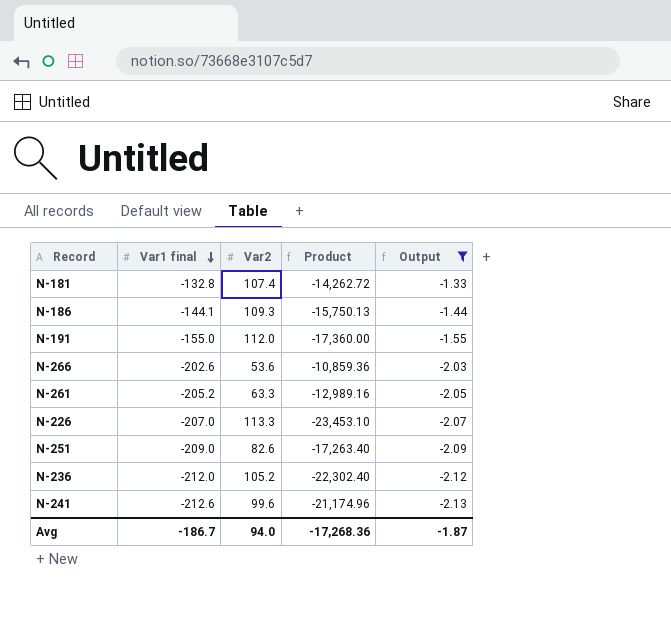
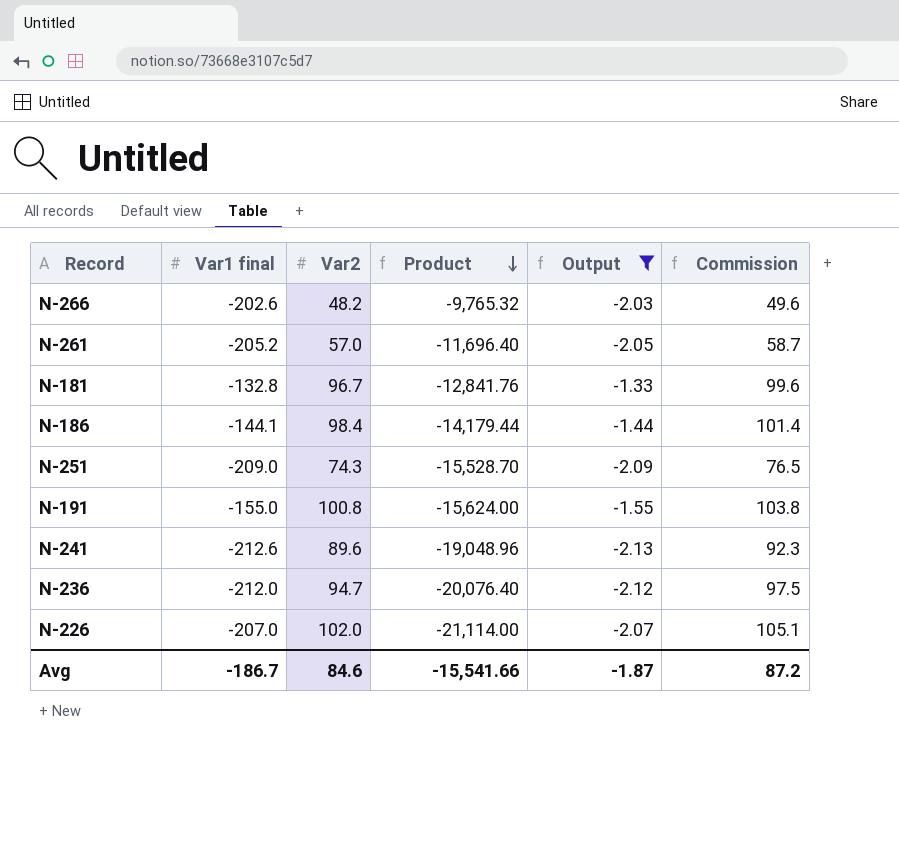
row order: Var1 final descending -> Product descending
column Commission | formula: none -> [Var2] * 1.03
N-266 | Var2: 53.6 -> 48.2
N-266 | Product: -10,859.36 -> -9,765.32
N-261 | Var2: 63.3 -> 57.0
N-261 | Product: -12,989.16 -> -11,696.40
N-181 | Var2: 107.4 -> 96.7
N-181 | Product: -14,262.72 -> -12,841.76
N-186 | Var2: 109.3 -> 98.4
N-186 | Product: -15,750.13 -> -14,179.44
N-251 | Var2: 82.6 -> 74.3
N-251 | Product: -17,263.40 -> -15,528.70
N-191 | Var2: 112.0 -> 100.8
N-191 | Product: -17,360.00 -> -15,624.00
N-241 | Var2: 99.6 -> 89.6
N-241 | Product: -21,174.96 -> -19,048.96
N-236 | Var2: 105.2 -> 94.7
N-236 | Product: -22,302.40 -> -20,076.40
N-226 | Var2: 113.3 -> 102.0
N-226 | Product: -23,453.10 -> -21,114.00
Avg | Var2: 94.0 -> 84.6
Avg | Product: -17,268.36 -> -15,541.66

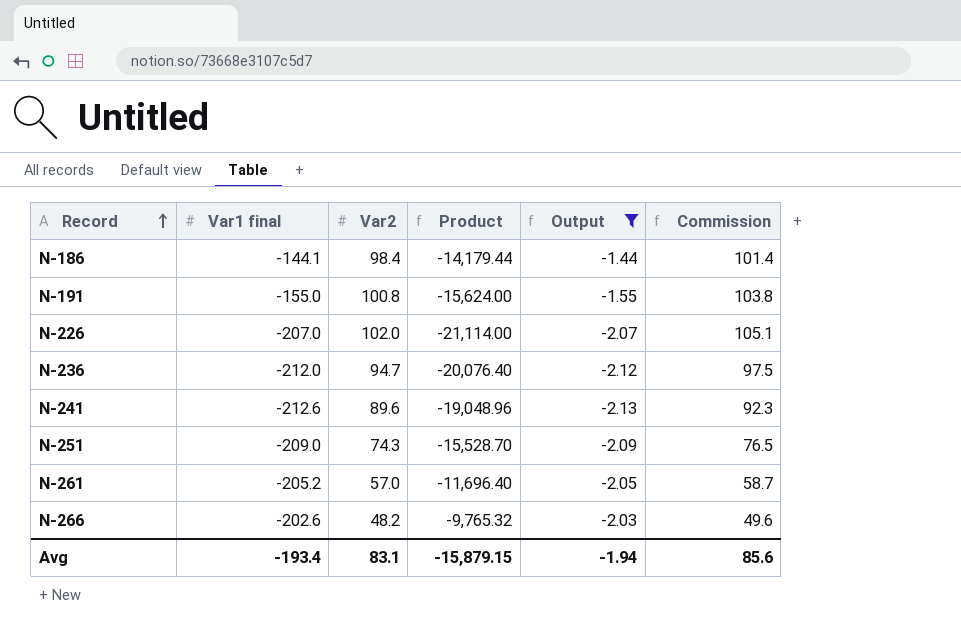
row order: Product descending -> Record ascending
row N-181: -132.8 | 96.7 | -12,841.76 | -1.33 | 99.6 -> none
Avg | Var1 final: -186.7 -> -193.4
Avg | Var2: 84.6 -> 83.1
Avg | Product: -15,541.66 -> -15,879.15
Avg | Output: -1.87 -> -1.94
Avg | Commission: 87.2 -> 85.6

